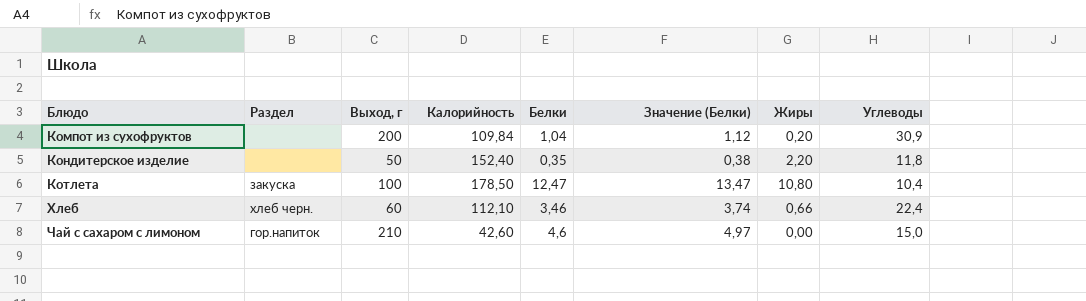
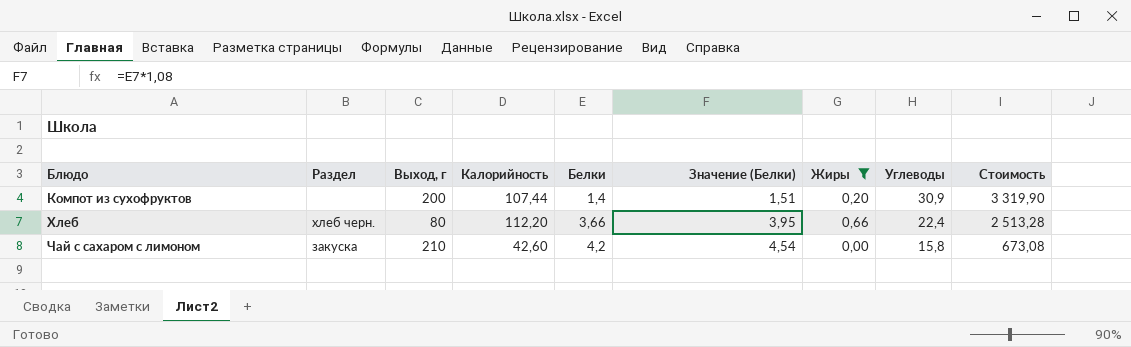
filter: none -> Жиры <= 0,66
column Стоимость | formula: none -> [Калорийность] * [Углеводы]
Компот из сухофруктов | Калорийность: 109,84 -> 107,44
Компот из сухофруктов | Белки: 1,04 -> 1,4
Компот из сухофруктов | Значение (Белки): 1,12 -> 1,51
Хлеб | Выход, г: 60 -> 80
Хлеб | Калорийность: 112,10 -> 112,20
Хлеб | Белки: 3,46 -> 3,66
Хлеб | Значение (Белки): 3,74 -> 3,95
Чай с сахаром с лимоном | Раздел: гор.напиток -> закуска
Чай с сахаром с лимоном | Белки: 4,6 -> 4,2
Чай с сахаром с лимоном | Значение (Белки): 4,97 -> 4,54
Чай с сахаром с лимоном | Углеводы: 15,0 -> 15,8

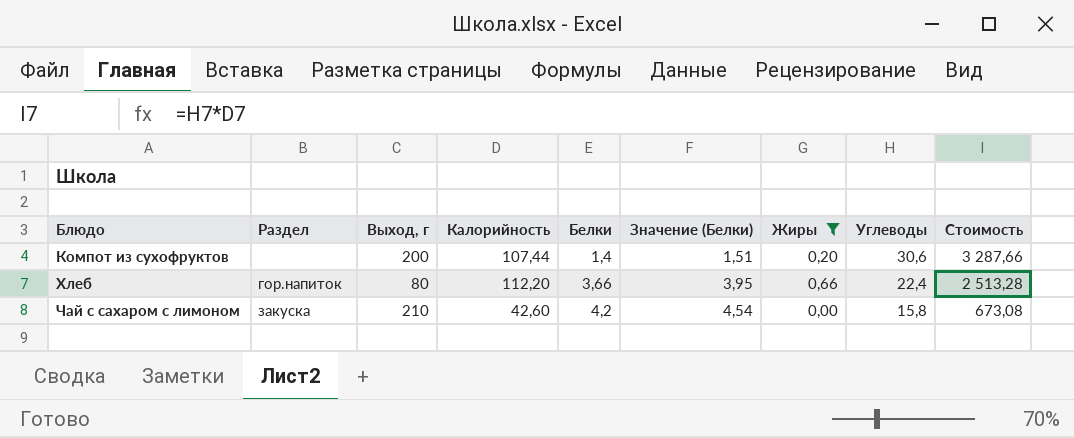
Компот из сухофруктов | Углеводы: 30,9 -> 30,6
Компот из сухофруктов | Стоимость: 3 319,90 -> 3 287,66
Хлеб | Раздел: хлеб черн. -> гор.напиток

